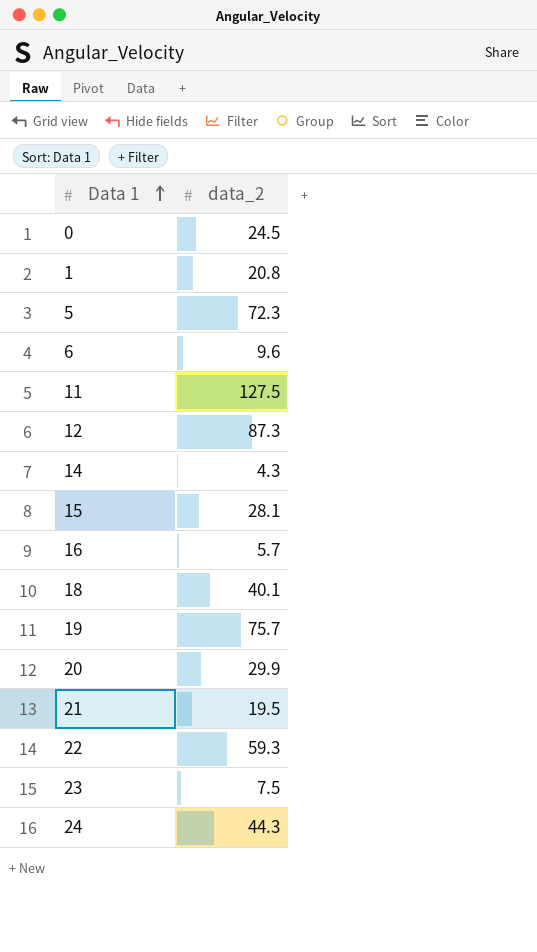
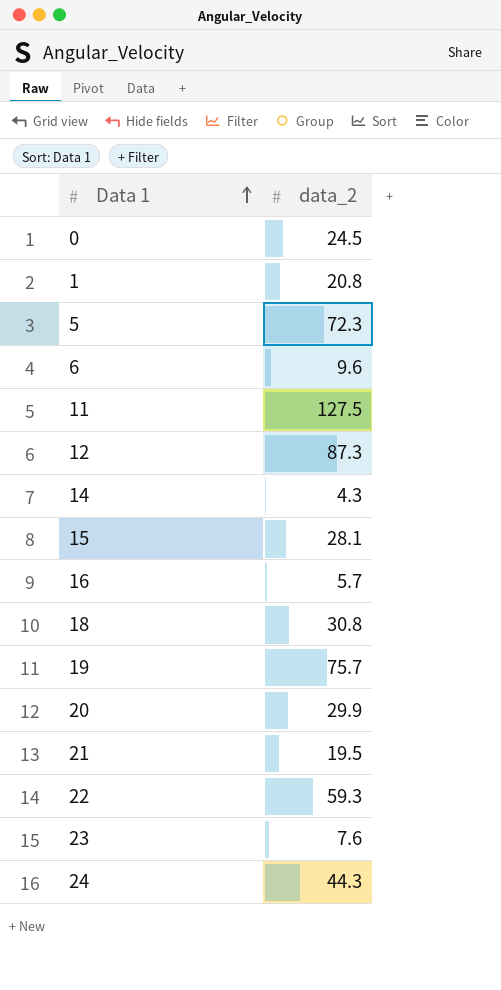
18 | data_2: 40.1 -> 30.8
23 | data_2: 7.5 -> 7.6

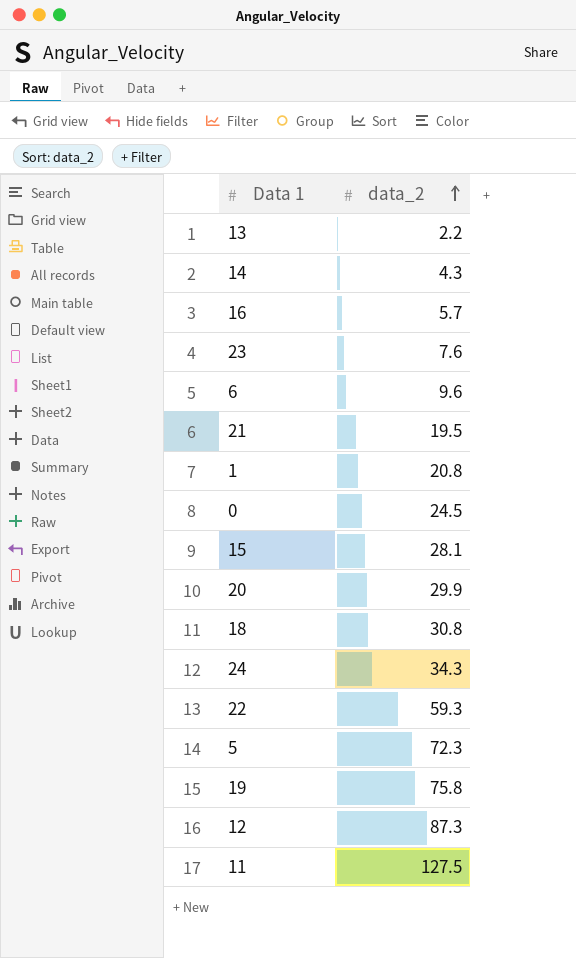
row order: Data 1 ascending -> data_2 ascending
row 13: none -> 2.2
24 | data_2: 44.3 -> 34.3
19 | data_2: 75.7 -> 75.8

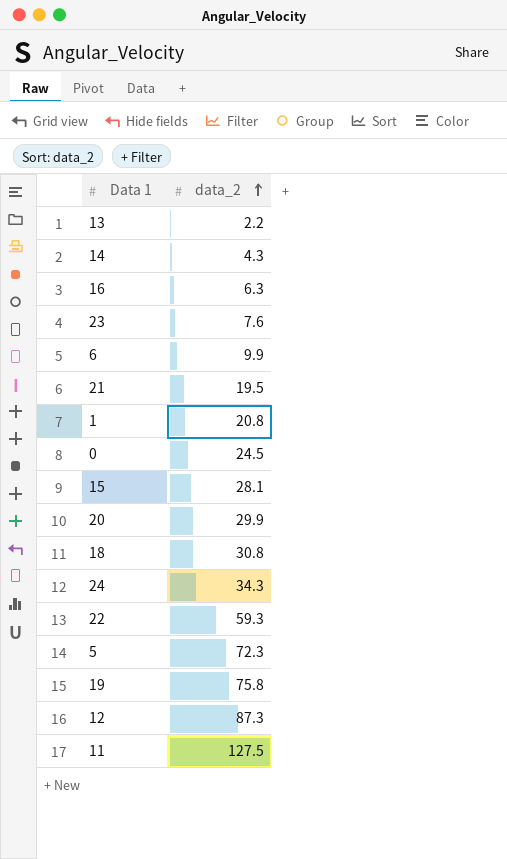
16 | data_2: 5.7 -> 6.3
6 | data_2: 9.6 -> 9.9

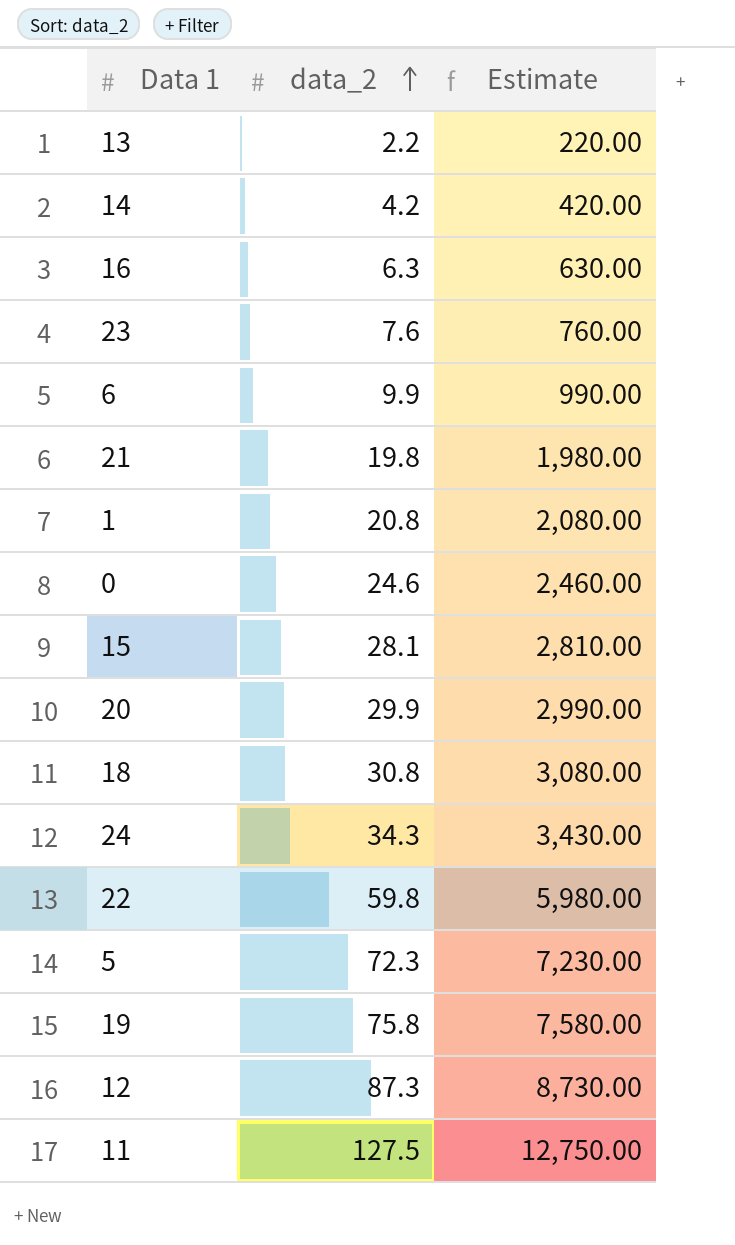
column Estimate | formula: none -> [data_2] * 100
14 | data_2: 4.3 -> 4.2
21 | data_2: 19.5 -> 19.8
0 | data_2: 24.5 -> 24.6
22 | data_2: 59.3 -> 59.8

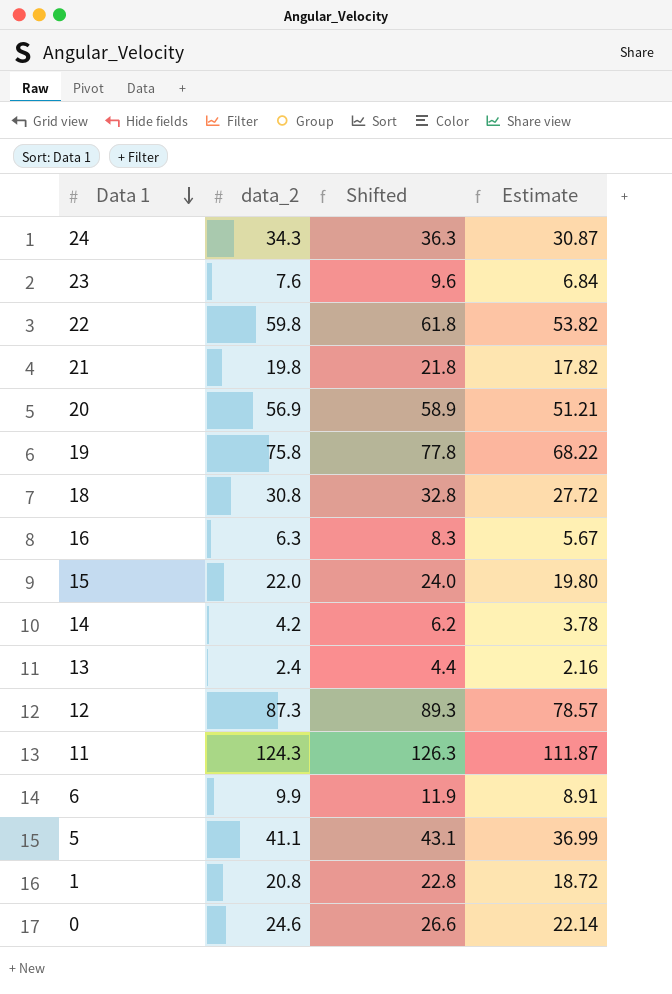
row order: data_2 ascending -> Data 1 descending
column Shifted | formula: none -> [data_2] + 2
column Estimate | formula: [data_2] * 100 -> [data_2] * 0.9
20 | data_2: 29.9 -> 56.9
15 | data_2: 28.1 -> 22.0
13 | data_2: 2.2 -> 2.4
11 | data_2: 127.5 -> 124.3
5 | data_2: 72.3 -> 41.1

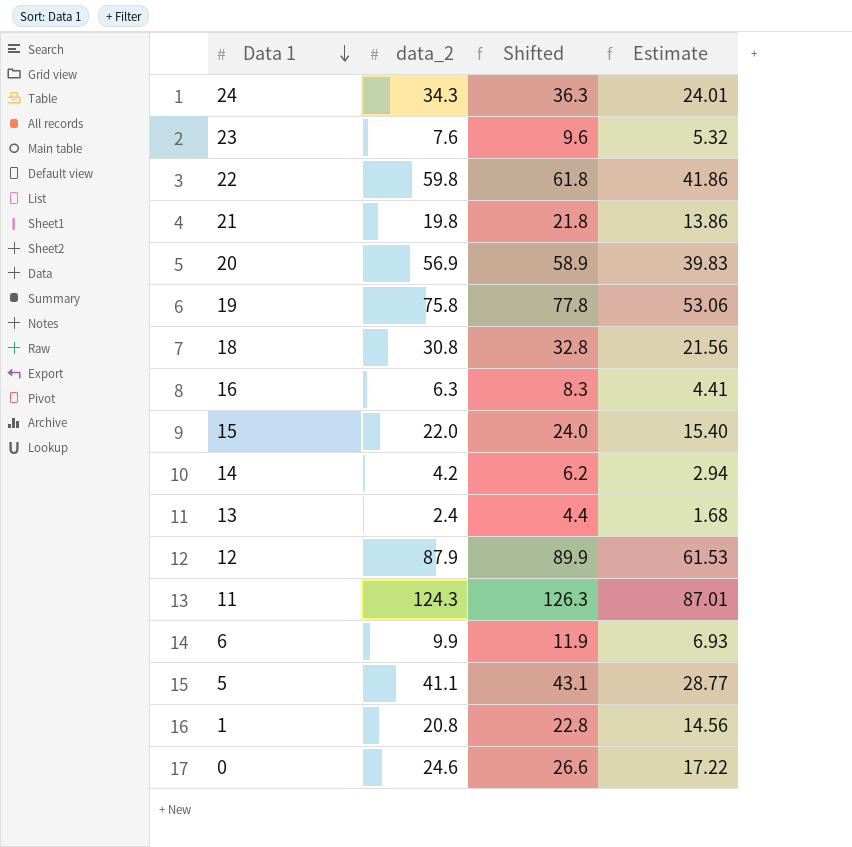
column Estimate | formula: [data_2] * 0.9 -> [data_2] * 0.7
12 | data_2: 87.3 -> 87.9
12 | Shifted: 89.3 -> 89.9

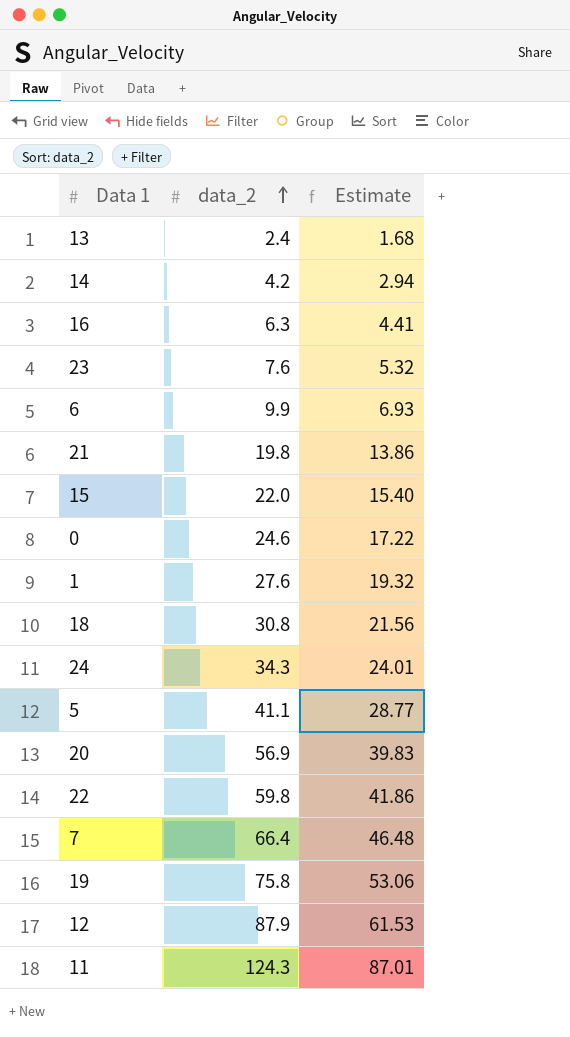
row order: Data 1 descending -> data_2 ascending
column Shifted | formula: [data_2] + 2 -> none
1 | data_2: 20.8 -> 27.6
1 | Estimate: 14.56 -> 19.32
row 7: none -> 66.4 | 46.48

